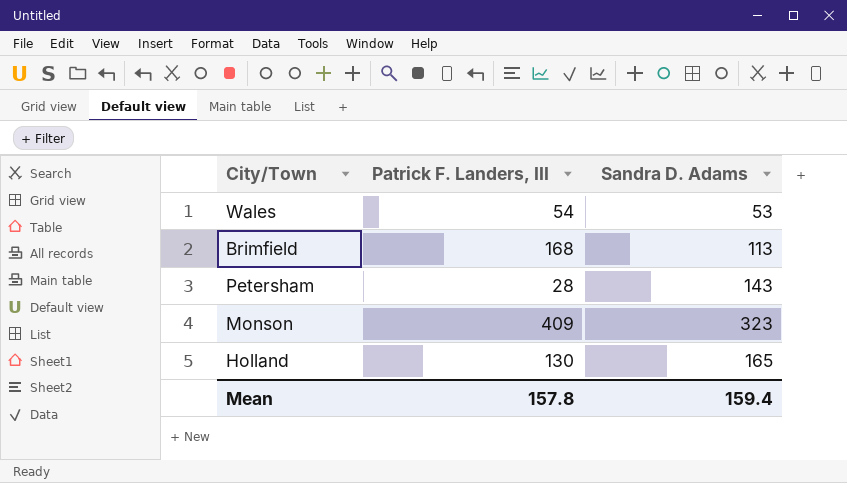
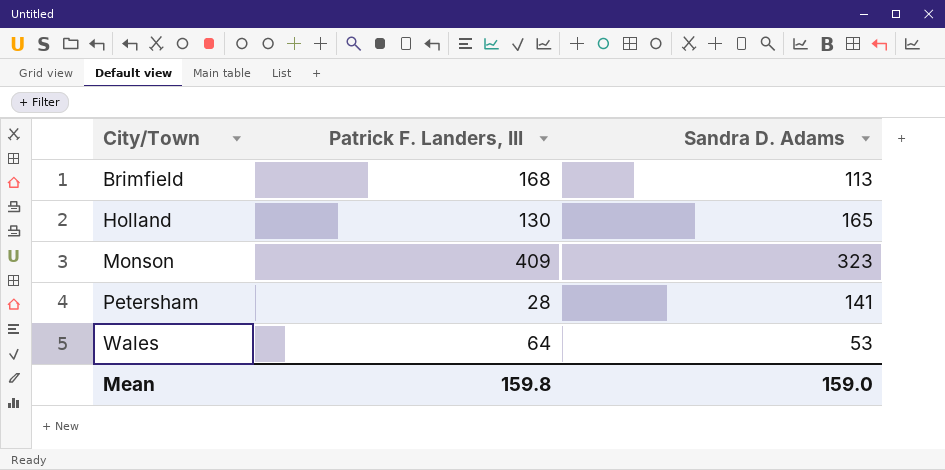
row order: none -> City/Town ascending
Petersham | Sandra D. Adams: 143 -> 141
Wales | Patrick F. Landers, III: 54 -> 64
Mean | Patrick F. Landers, III: 157.8 -> 159.8
Mean | Sandra D. Adams: 159.4 -> 159.0

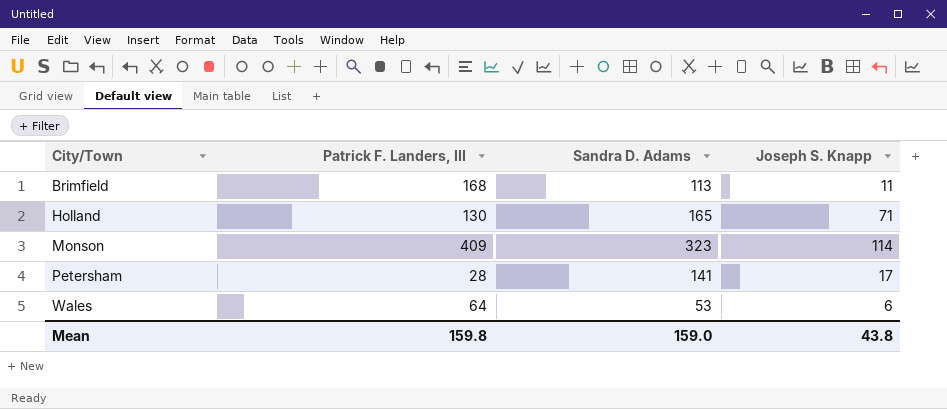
column Joseph S. Knapp | position: none -> 4

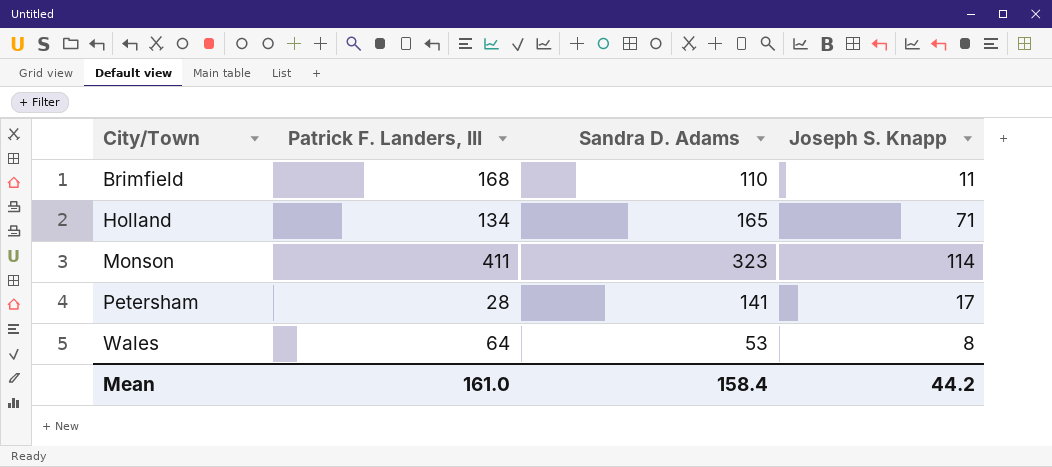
Brimfield | Sandra D. Adams: 113 -> 110
Holland | Patrick F. Landers, III: 130 -> 134
Monson | Patrick F. Landers, III: 409 -> 411
Wales | Joseph S. Knapp: 6 -> 8
Mean | Patrick F. Landers, III: 159.8 -> 161.0
Mean | Sandra D. Adams: 159.0 -> 158.4
Mean | Joseph S. Knapp: 43.8 -> 44.2

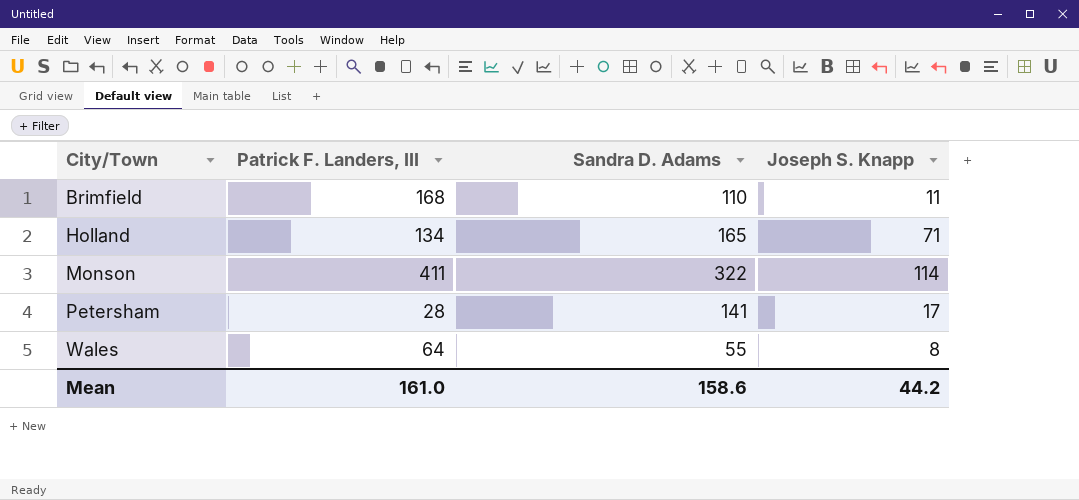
Monson | Sandra D. Adams: 323 -> 322
Wales | Sandra D. Adams: 53 -> 55
Mean | Sandra D. Adams: 158.4 -> 158.6

